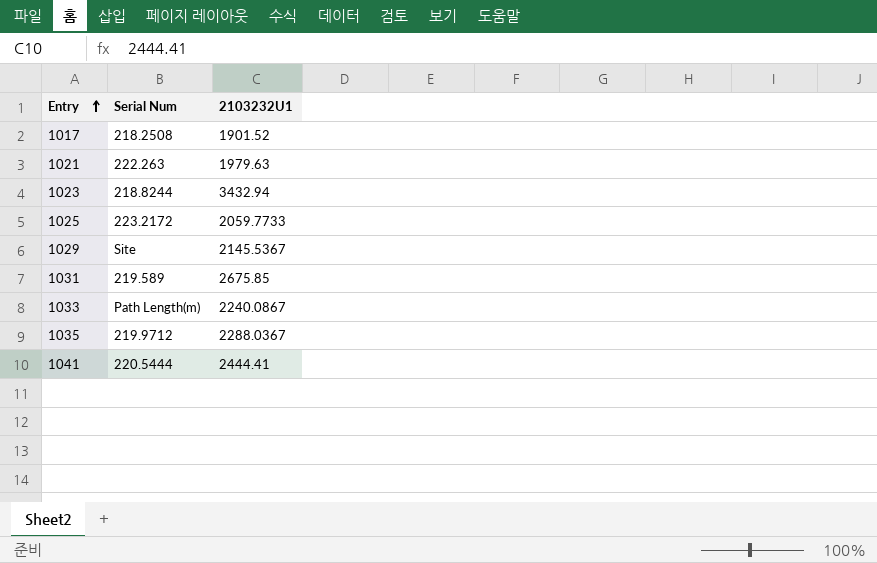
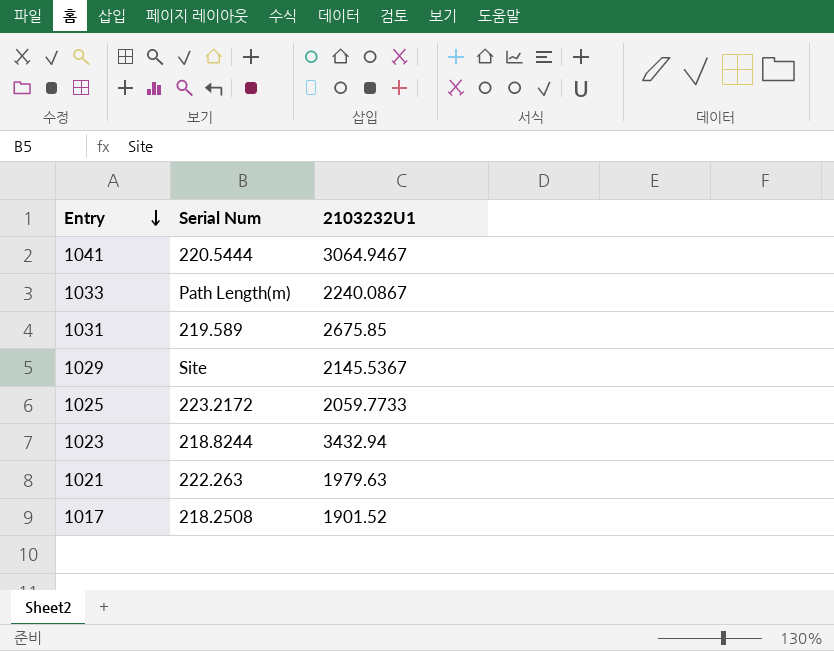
row order: Entry ascending -> Entry descending
row 1035: 219.9712 | 2288.0367 -> none
1041 | 2103232U1: 2444.41 -> 3064.9467

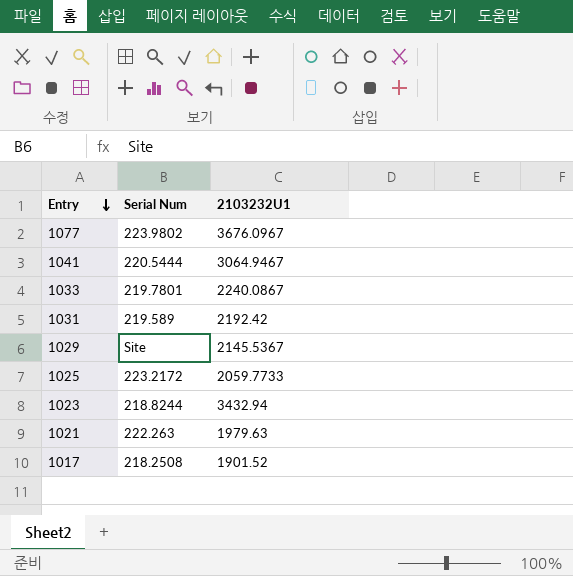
row 1077: none -> 223.9802 | 3676.0967
1033 | Serial Num: Path Length(m) -> 219.7801
1031 | 2103232U1: 2675.85 -> 2192.42

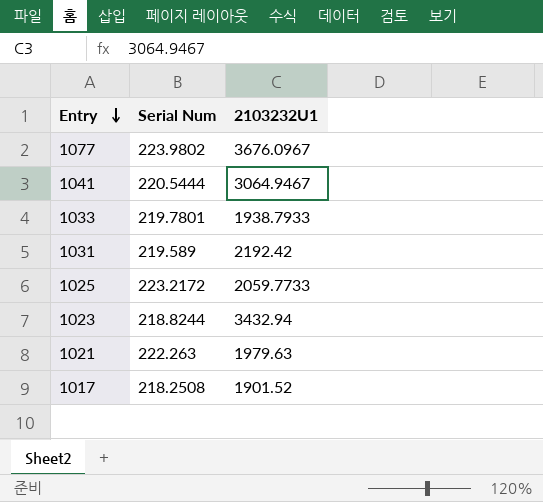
row 1029: Site | 2145.5367 -> none
1033 | 2103232U1: 2240.0867 -> 1938.7933

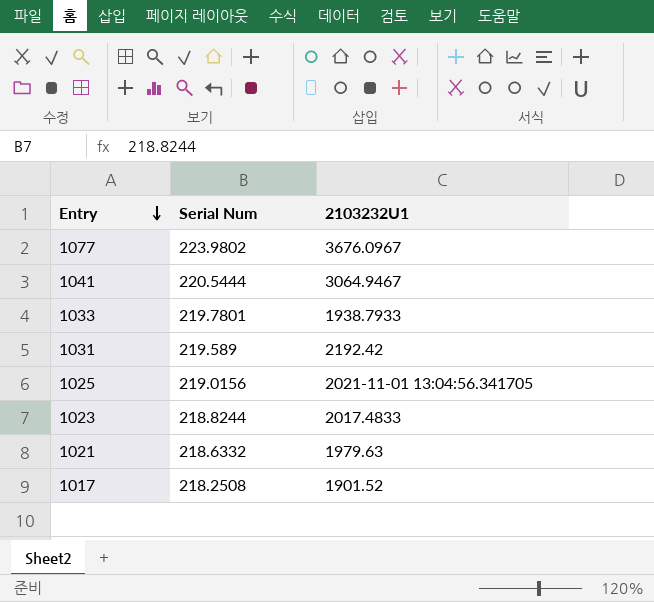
1025 | Serial Num: 223.2172 -> 219.0156
1025 | 2103232U1: 2059.7733 -> 2021-11-01 13:04:56.341705
1023 | 2103232U1: 3432.94 -> 2017.4833
1021 | Serial Num: 222.263 -> 218.6332

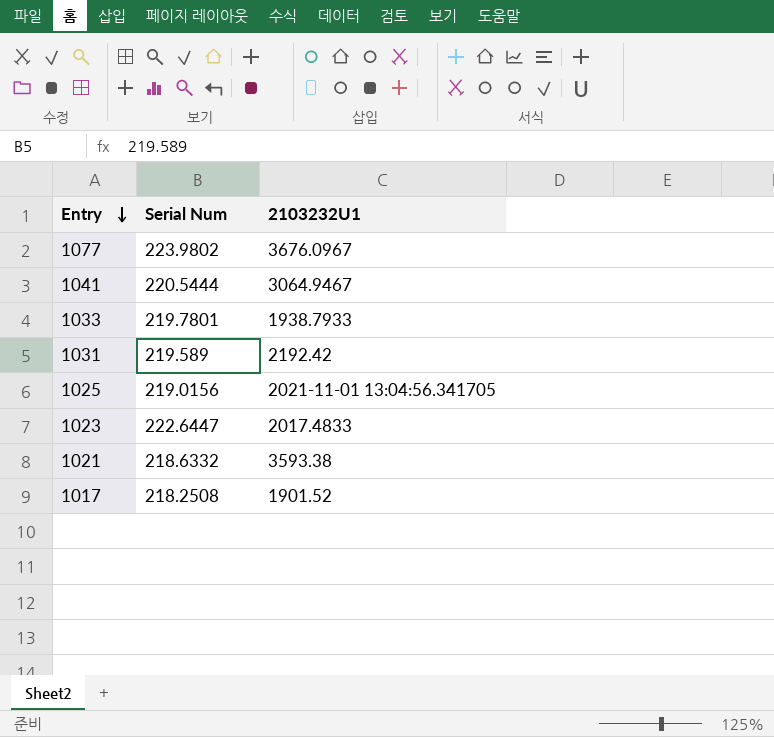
1023 | Serial Num: 218.8244 -> 222.6447
1021 | 2103232U1: 1979.63 -> 3593.38

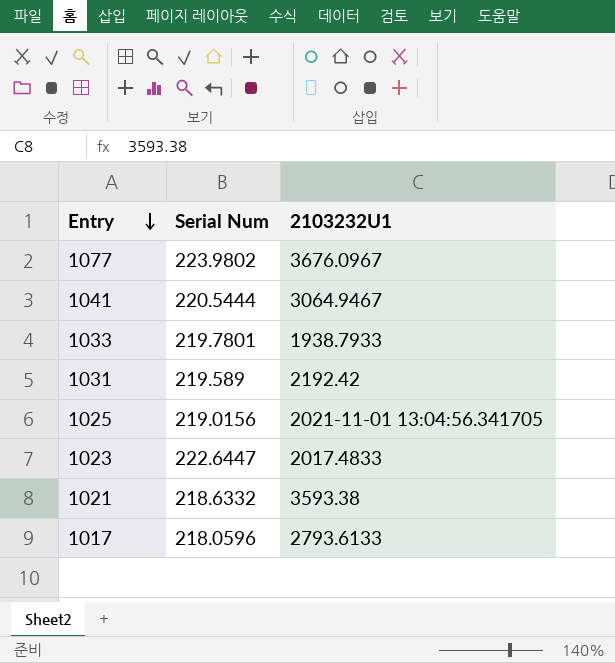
1017 | Serial Num: 218.2508 -> 218.0596
1017 | 2103232U1: 1901.52 -> 2793.6133

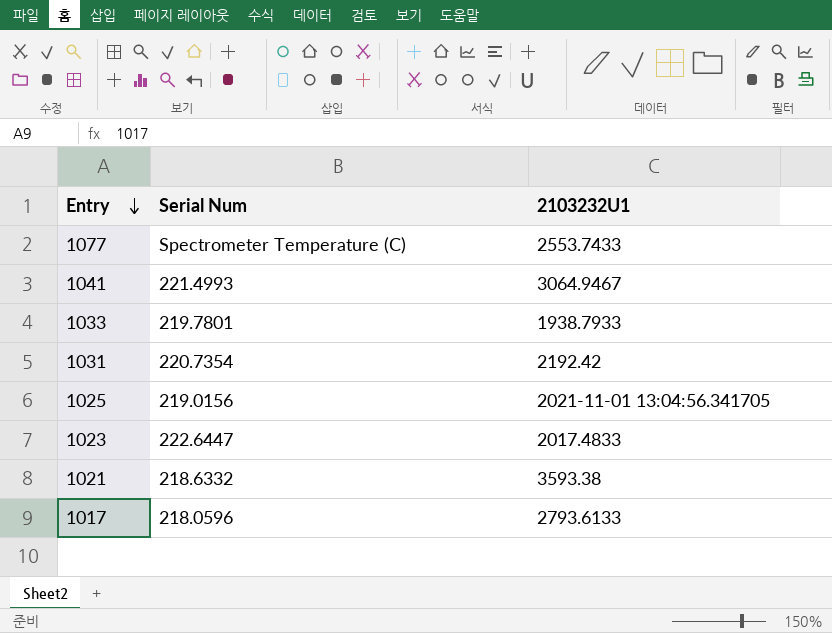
1077 | Serial Num: 223.9802 -> Spectrometer Temperature (C)
1077 | 2103232U1: 3676.0967 -> 2553.7433
1041 | Serial Num: 220.5444 -> 221.4993
1031 | Serial Num: 219.589 -> 220.7354

